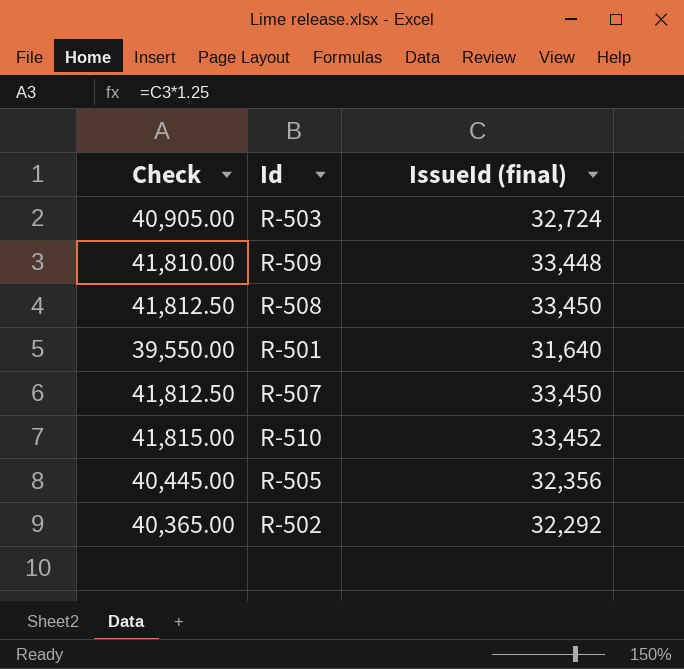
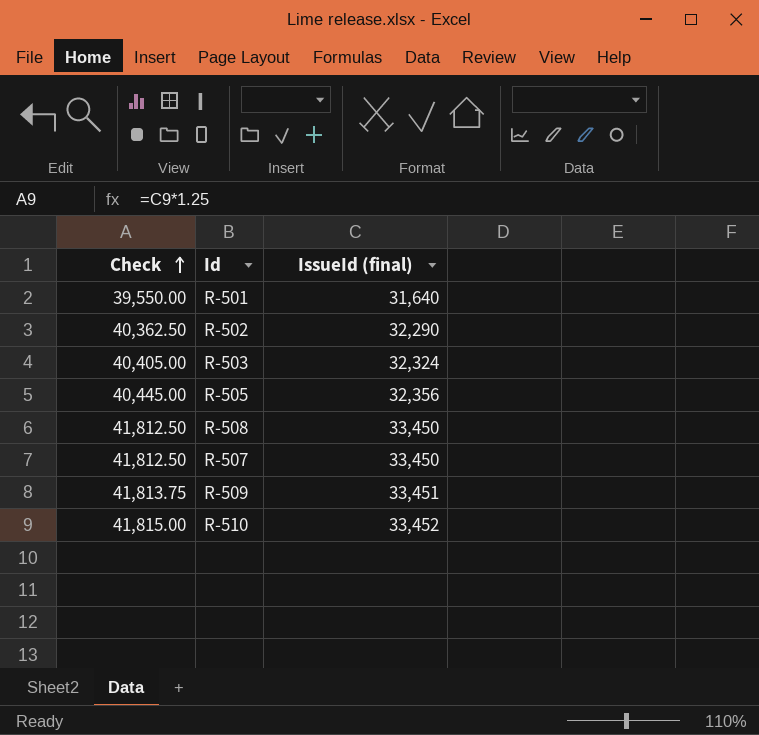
row order: none -> Check ascending
R-502 | Check: 40,365.00 -> 40,362.50
R-502 | IssueId (final): 32,292 -> 32,290
R-503 | Check: 40,905.00 -> 40,405.00
R-503 | IssueId (final): 32,724 -> 32,324
R-509 | Check: 41,810.00 -> 41,813.75
R-509 | IssueId (final): 33,448 -> 33,451

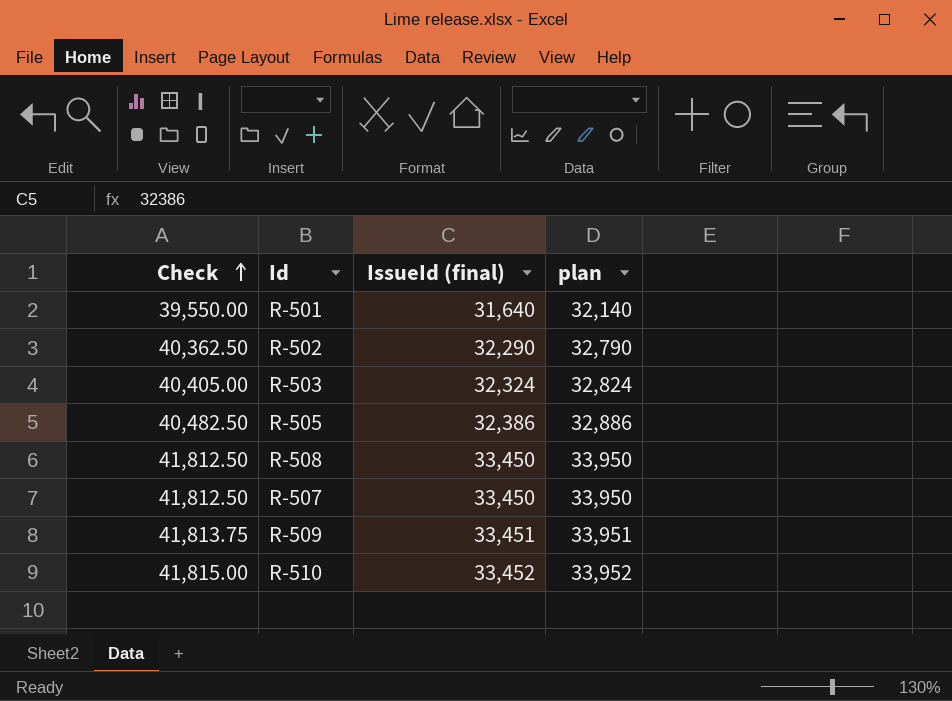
column plan | formula: none -> [IssueId (final)] + 500
R-505 | Check: 40,445.00 -> 40,482.50
R-505 | IssueId (final): 32,356 -> 32,386

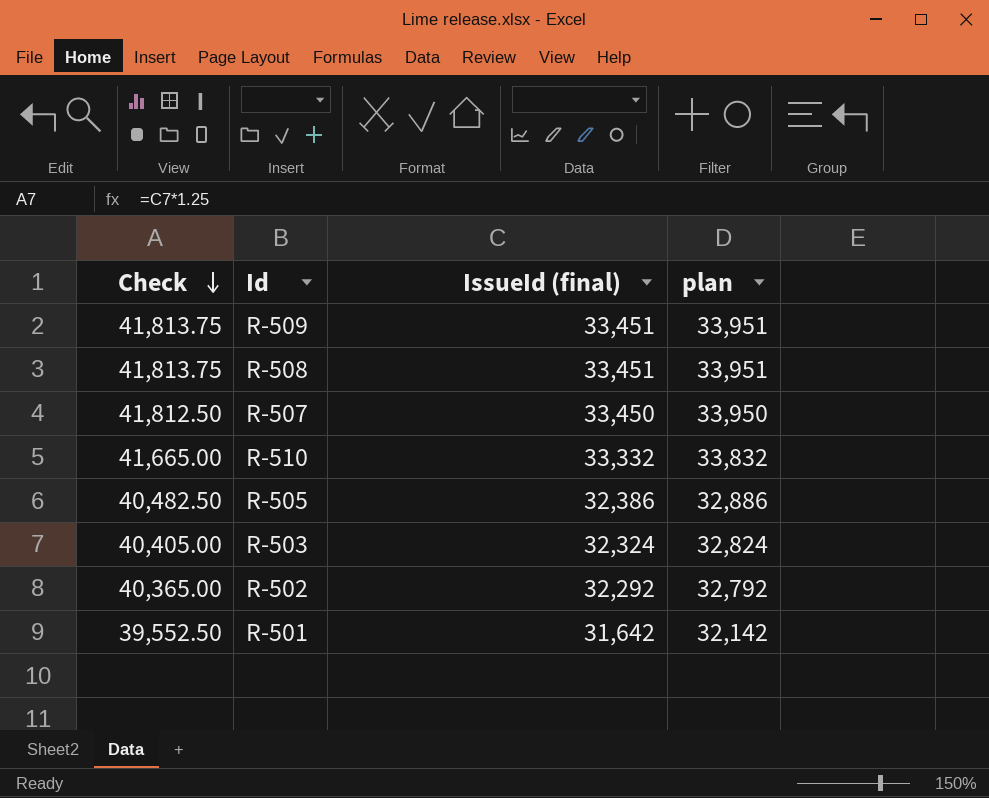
row order: Check ascending -> Check descending
R-508 | Check: 41,812.50 -> 41,813.75
R-508 | IssueId (final): 33,450 -> 33,451
R-508 | plan: 33,950 -> 33,951
R-510 | Check: 41,815.00 -> 41,665.00
R-510 | IssueId (final): 33,452 -> 33,332
R-510 | plan: 33,952 -> 33,832
R-502 | Check: 40,362.50 -> 40,365.00
R-502 | IssueId (final): 32,290 -> 32,292
R-502 | plan: 32,790 -> 32,792
R-501 | Check: 39,550.00 -> 39,552.50
R-501 | IssueId (final): 31,640 -> 31,642
R-501 | plan: 32,140 -> 32,142

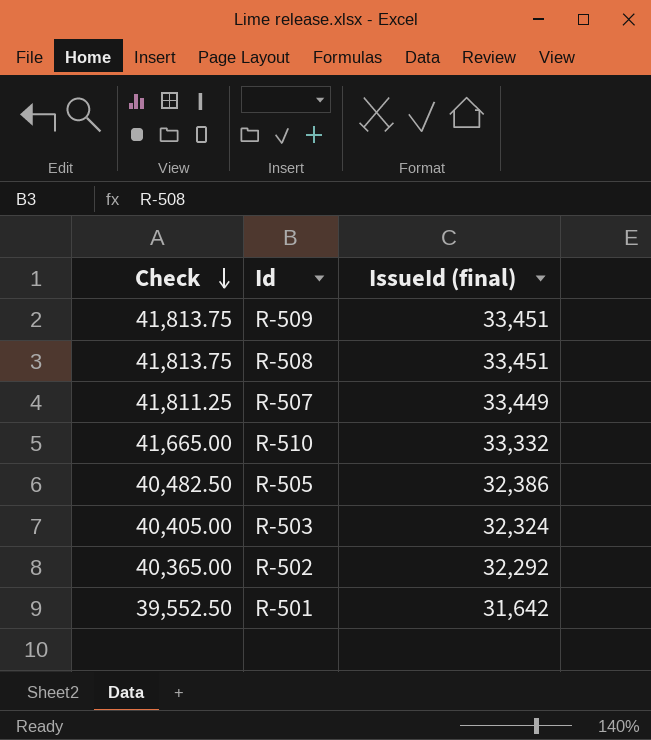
column plan | formula: [IssueId (final)] + 500 -> none
R-507 | Check: 41,812.50 -> 41,811.25
R-507 | IssueId (final): 33,450 -> 33,449

